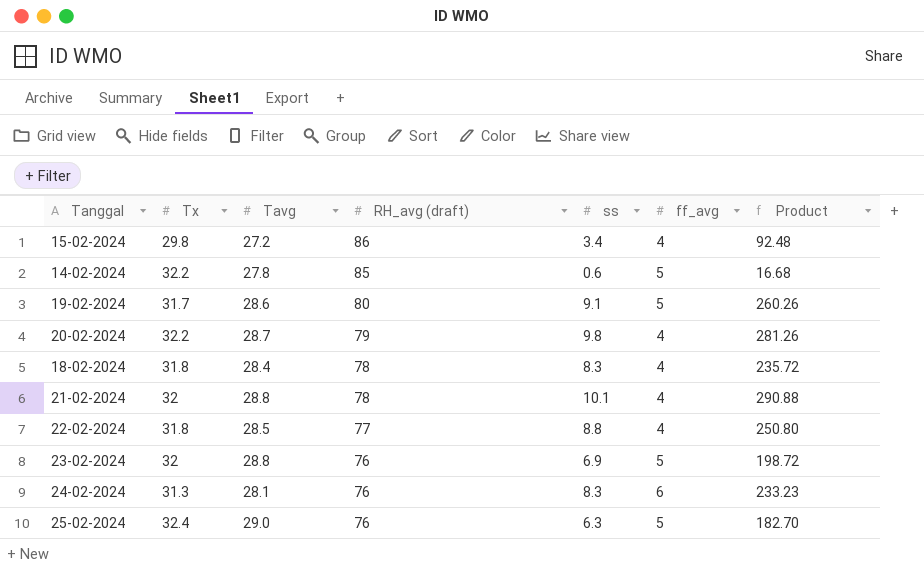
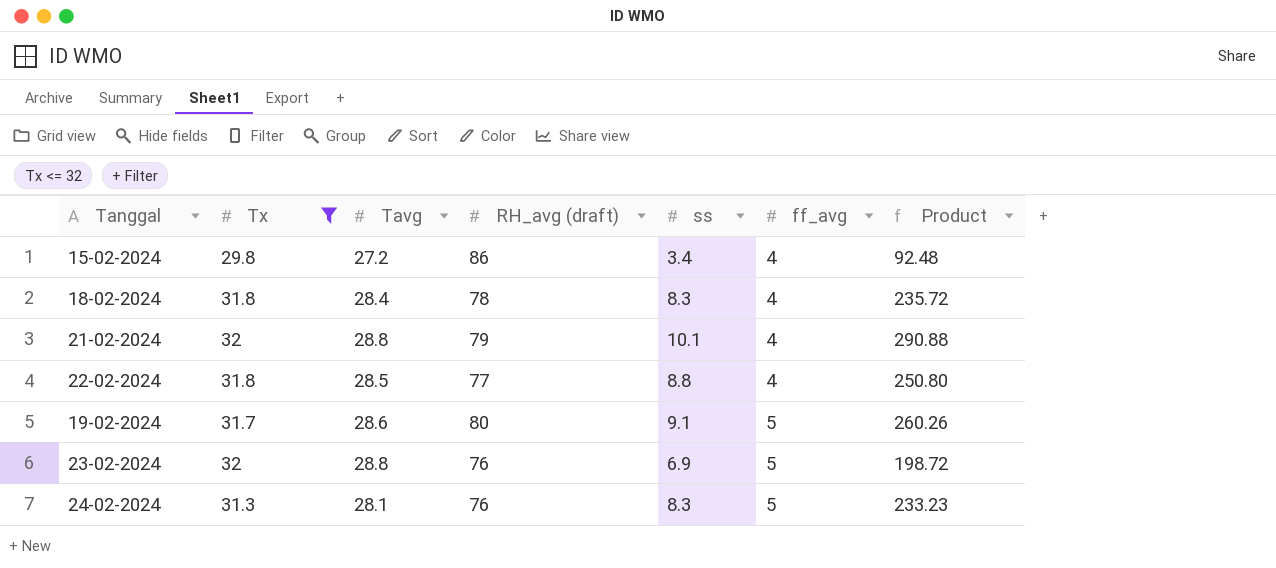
filter: none -> Tx <= 32
row order: RH_avg (draft) descending -> ff_avg ascending
21-02-2024 | RH_avg (draft): 78 -> 79
24-02-2024 | ff_avg: 6 -> 5

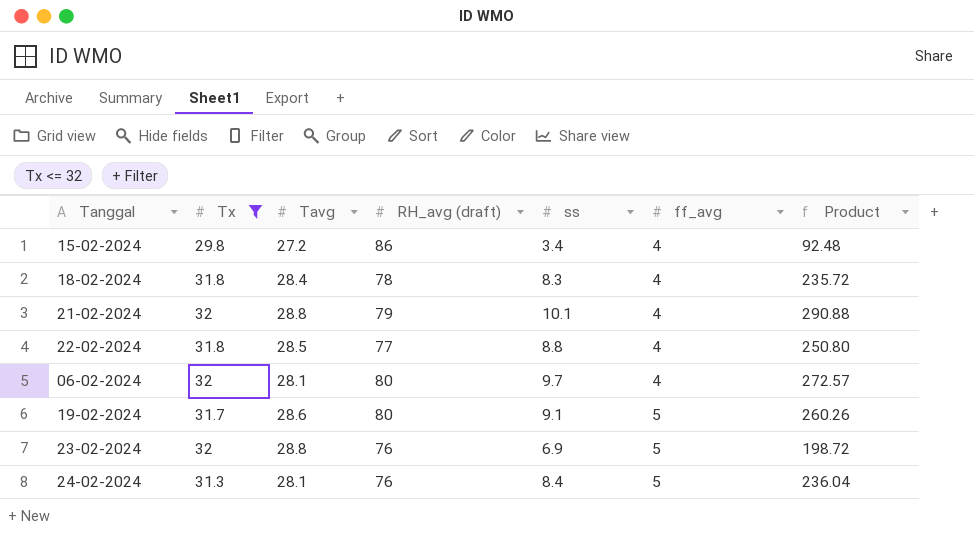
row 06-02-2024: none -> 32 | 28.1 | 80 | 9.7 | 4 | 272.57
24-02-2024 | ss: 8.3 -> 8.4
24-02-2024 | Product: 233.23 -> 236.04

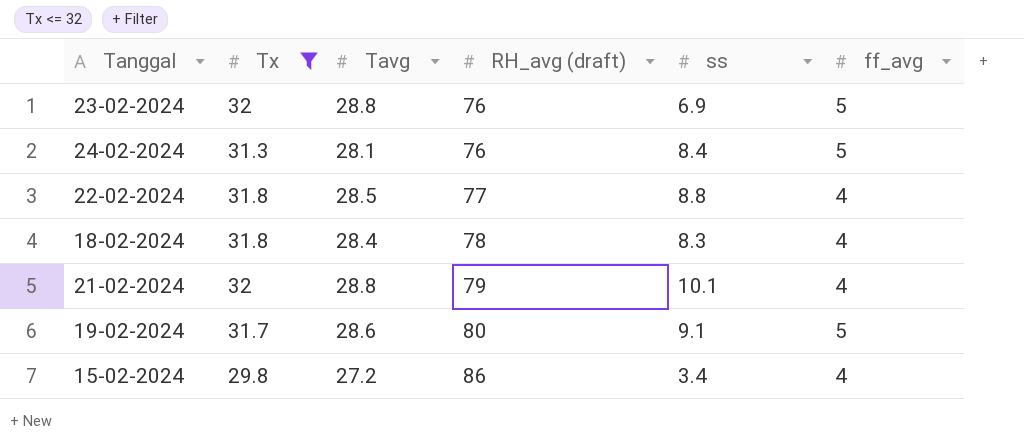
row order: ff_avg ascending -> RH_avg (draft) ascending
column Product | formula: [Tavg] * [ss] -> none
row 06-02-2024: 32 | 28.1 | 80 | 9.7 | 4 | 272.57 -> none

